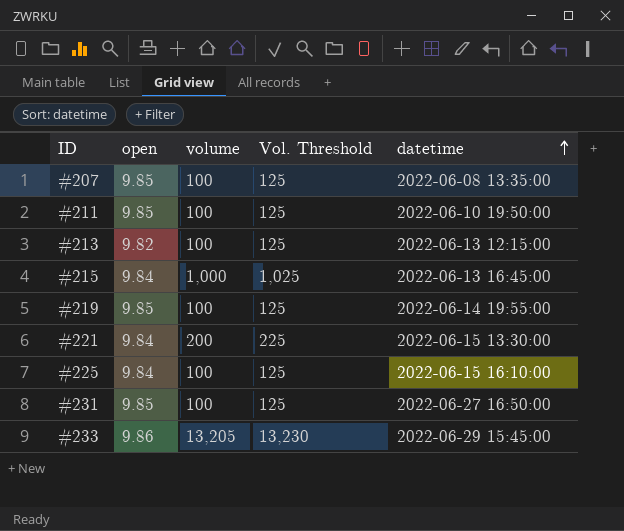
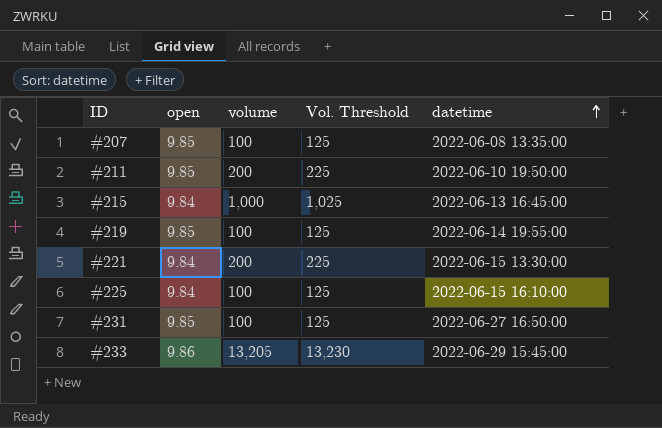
row #213: 9.82 | 100 | 125 | 2022-06-13 12:15:00 -> none
#211 | volume: 100 -> 200
#211 | Vol. Threshold: 125 -> 225

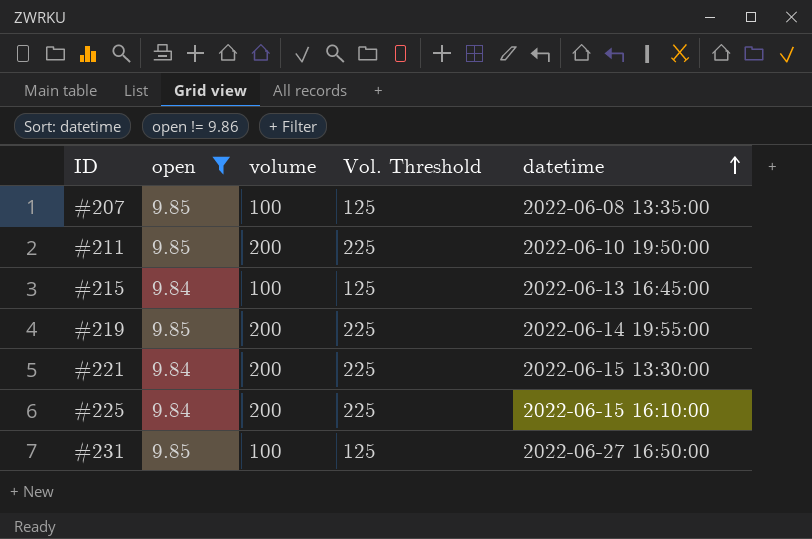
filter: none -> open != 9.86
#215 | volume: 1,000 -> 100
#215 | Vol. Threshold: 1,025 -> 125
#219 | volume: 100 -> 200
#219 | Vol. Threshold: 125 -> 225
#225 | volume: 100 -> 200
#225 | Vol. Threshold: 125 -> 225

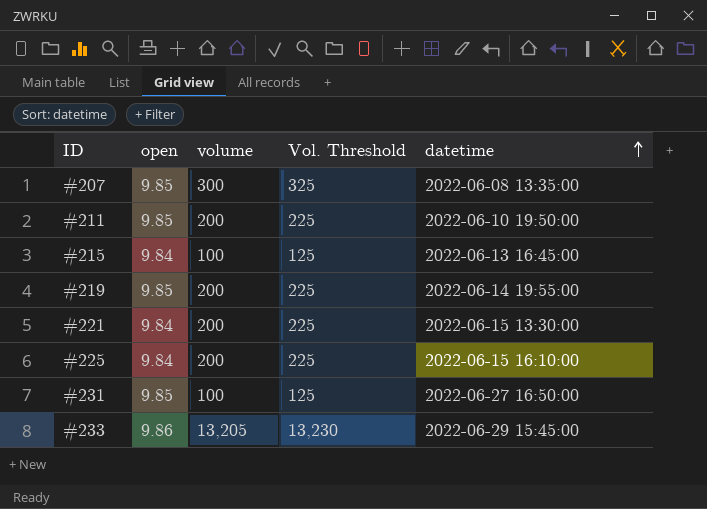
filter: open != 9.86 -> none
#207 | volume: 100 -> 300
#207 | Vol. Threshold: 125 -> 325

